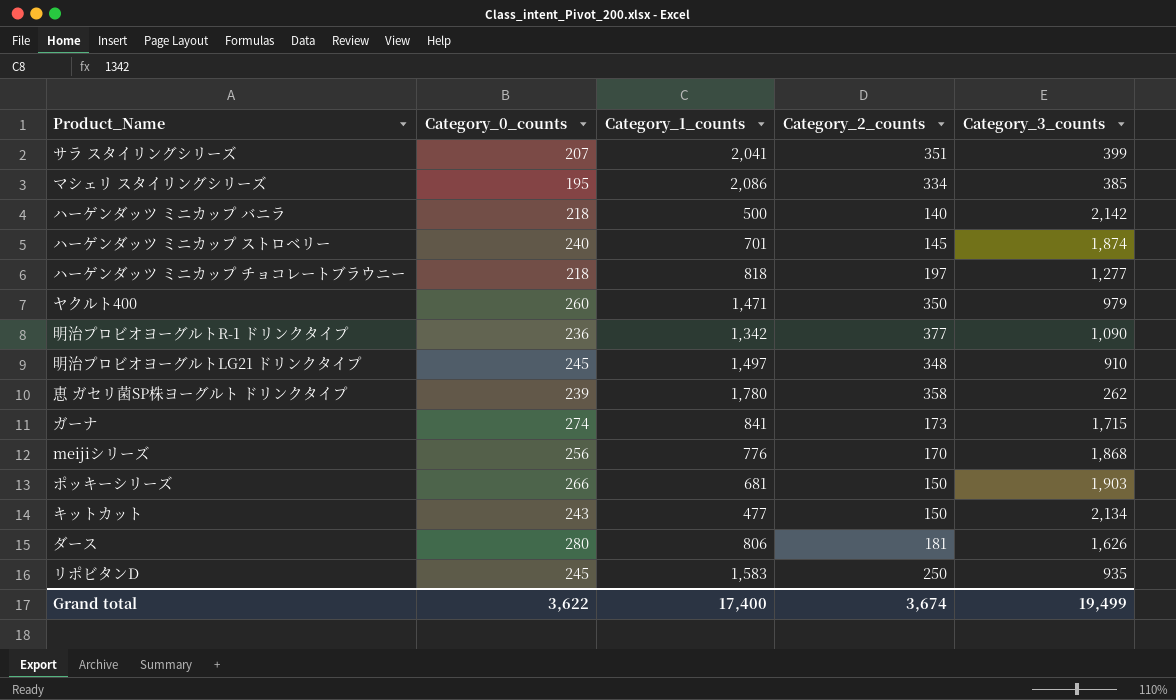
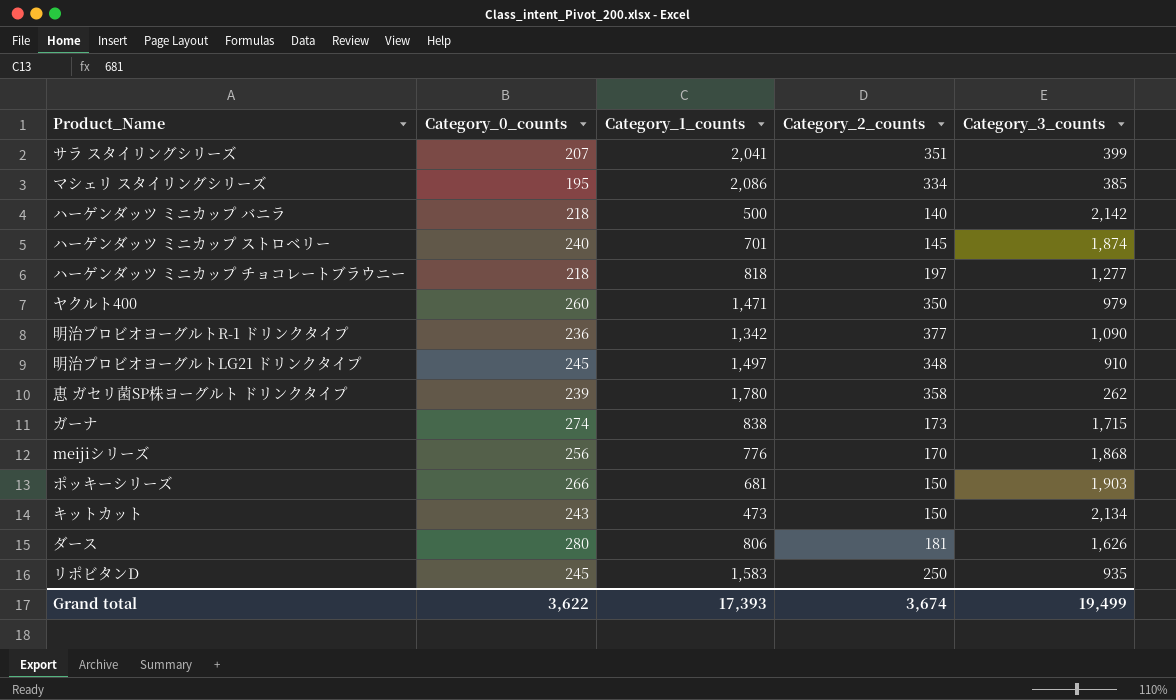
ガーナ | Category_1_counts: 841 -> 838
キットカット | Category_1_counts: 477 -> 473
Grand total | Category_1_counts: 17,400 -> 17,393

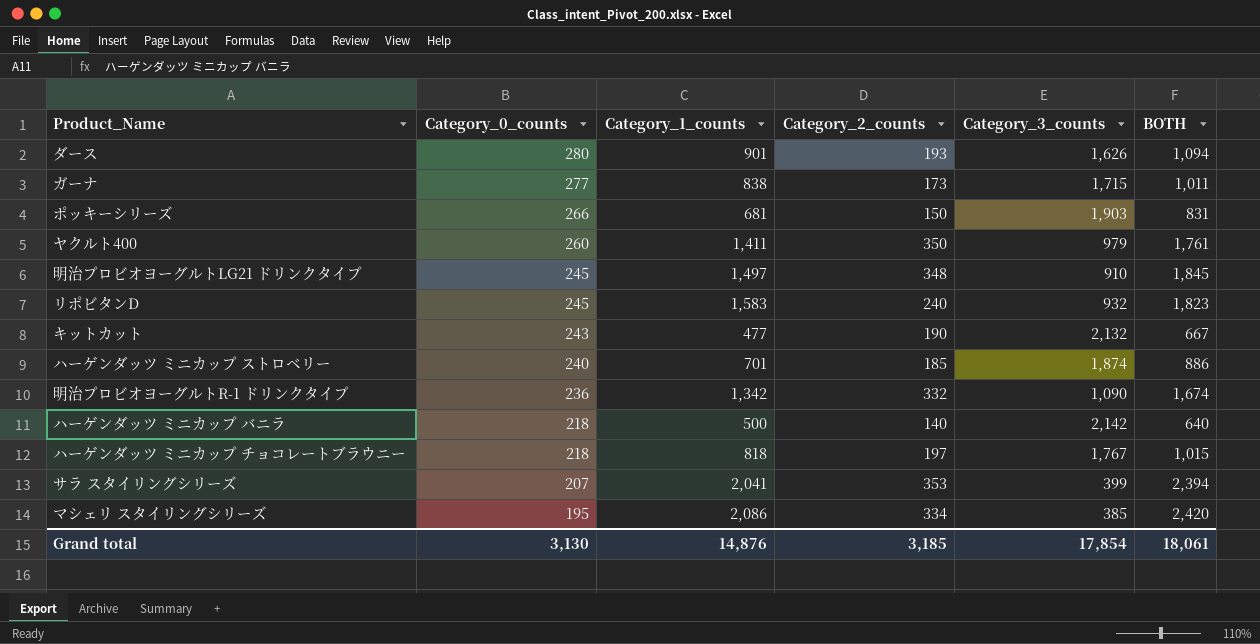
row order: none -> Category_0_counts descending
column BOTH | formula: none -> [Category_1_counts] + [Category_2_counts]
row 恵 ガセリ菌SP株ヨーグルト ドリンクタイプ: 239 | 1,780 | 358 | 262 -> none
row meijiシリーズ: 256 | 776 | 170 | 1,868 -> none
ダース | Category_1_counts: 806 -> 901
ダース | Category_2_counts: 181 -> 193
ガーナ | Category_0_counts: 274 -> 277
ヤクルト400 | Category_1_counts: 1,471 -> 1,411
リポビタンD | Category_2_counts: 250 -> 240
リポビタンD | Category_3_counts: 935 -> 932
キットカット | Category_1_counts: 473 -> 477
キットカット | Category_2_counts: 150 -> 190
キットカット | Category_3_counts: 2,134 -> 2,132
ハーゲンダッツ ミニカップ ストロベリー | Category_2_counts: 145 -> 185
明治プロビオヨーグルトR-1 ドリンクタイプ | Category_2_counts: 377 -> 332
ハーゲンダッツ ミニカップ チョコレートブラウニー | Category_3_counts: 1,277 -> 1,767
サラ スタイリングシリーズ | Category_2_counts: 351 -> 353
Grand total | Category_0_counts: 3,622 -> 3,130
Grand total | Category_1_counts: 17,393 -> 14,876
Grand total | Category_2_counts: 3,674 -> 3,185
Grand total | Category_3_counts: 19,499 -> 17,854

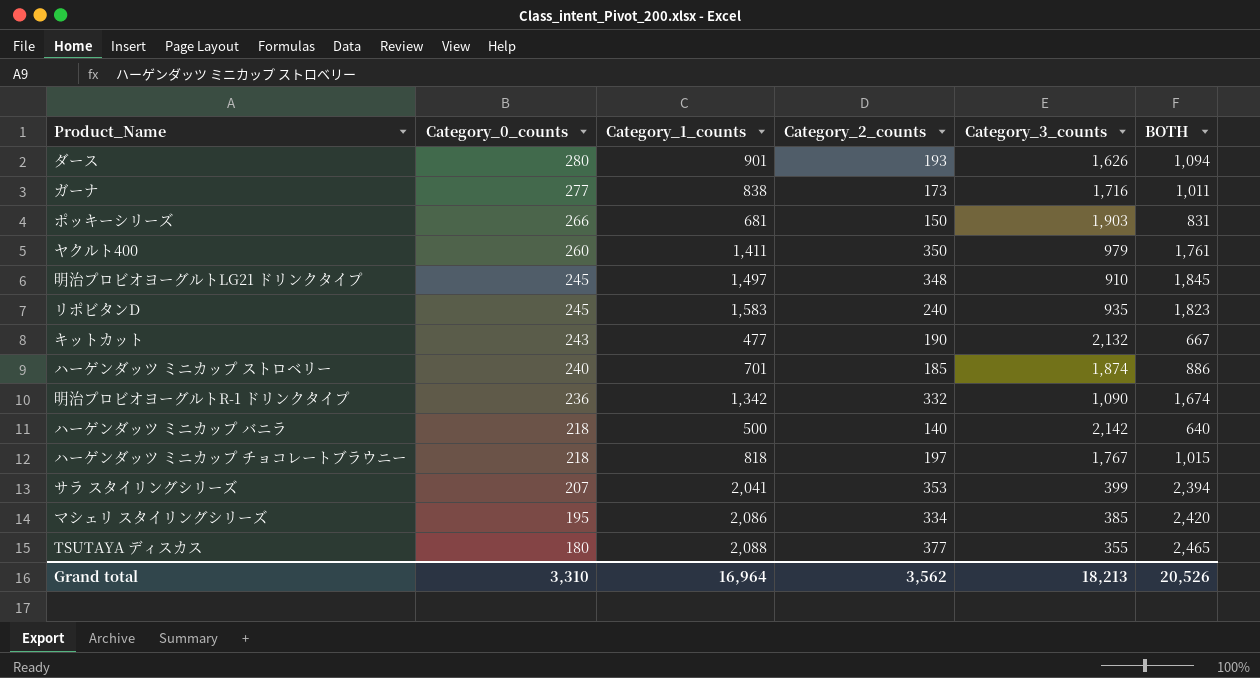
ガーナ | Category_3_counts: 1,715 -> 1,716
リポビタンD | Category_3_counts: 932 -> 935
row TSUTAYA ディスカス: none -> 180 | 2,088 | 377 | 355 | 2,465
Grand total | Category_0_counts: 3,130 -> 3,310
Grand total | Category_1_counts: 14,876 -> 16,964
Grand total | Category_2_counts: 3,185 -> 3,562
Grand total | Category_3_counts: 17,854 -> 18,213
Grand total | BOTH: 18,061 -> 20,526

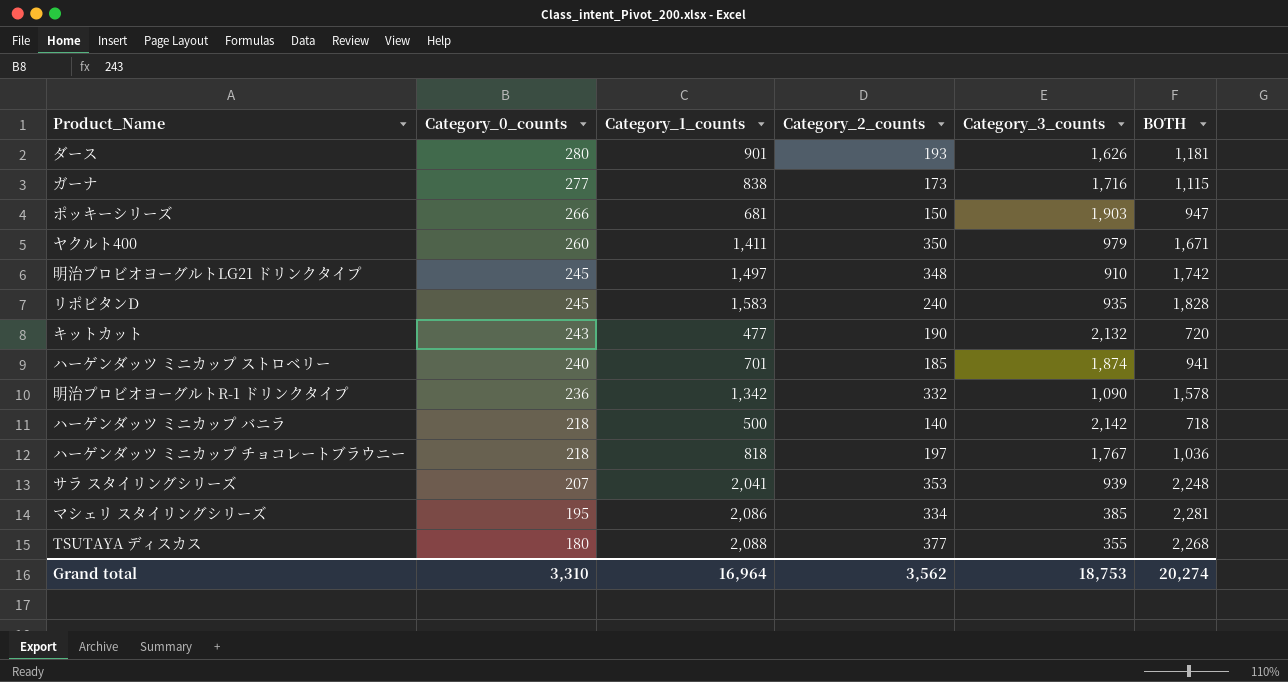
column BOTH | formula: [Category_1_counts] + [Category_2_counts] -> [Category_0_counts] + [Category_1_counts]
サラ スタイリングシリーズ | Category_3_counts: 399 -> 939
Grand total | Category_3_counts: 18,213 -> 18,753
Grand total | BOTH: 20,526 -> 20,274

